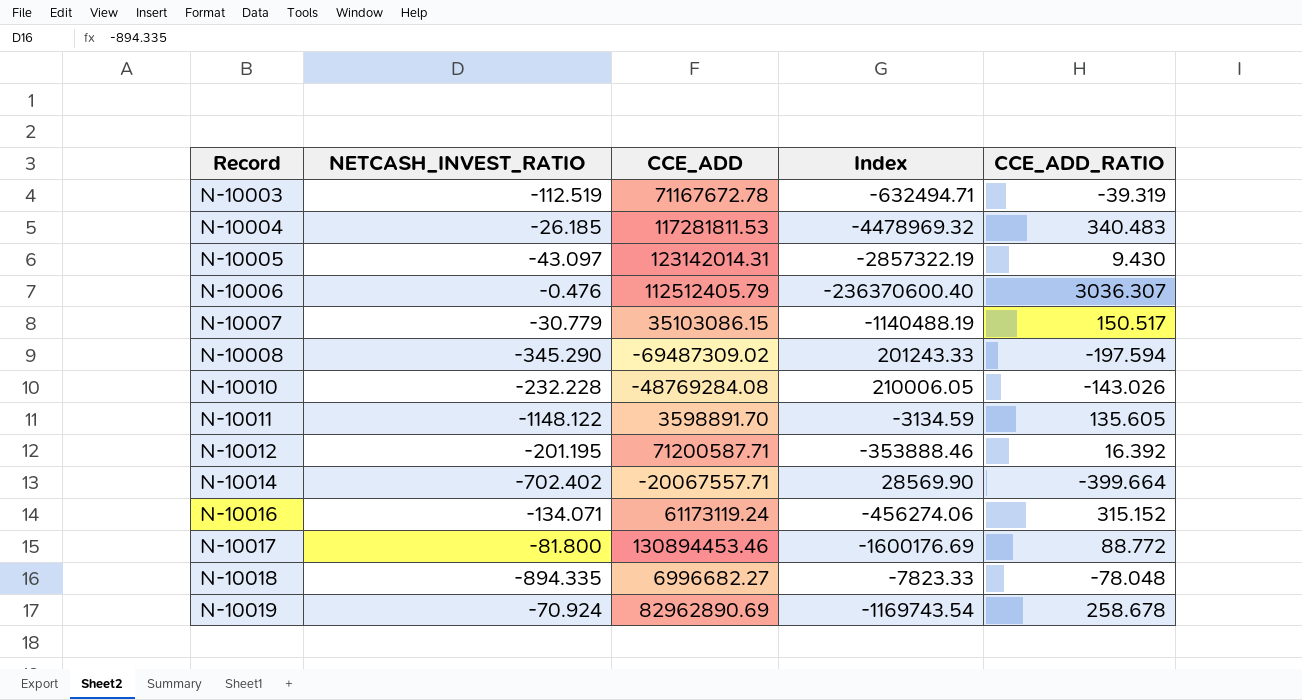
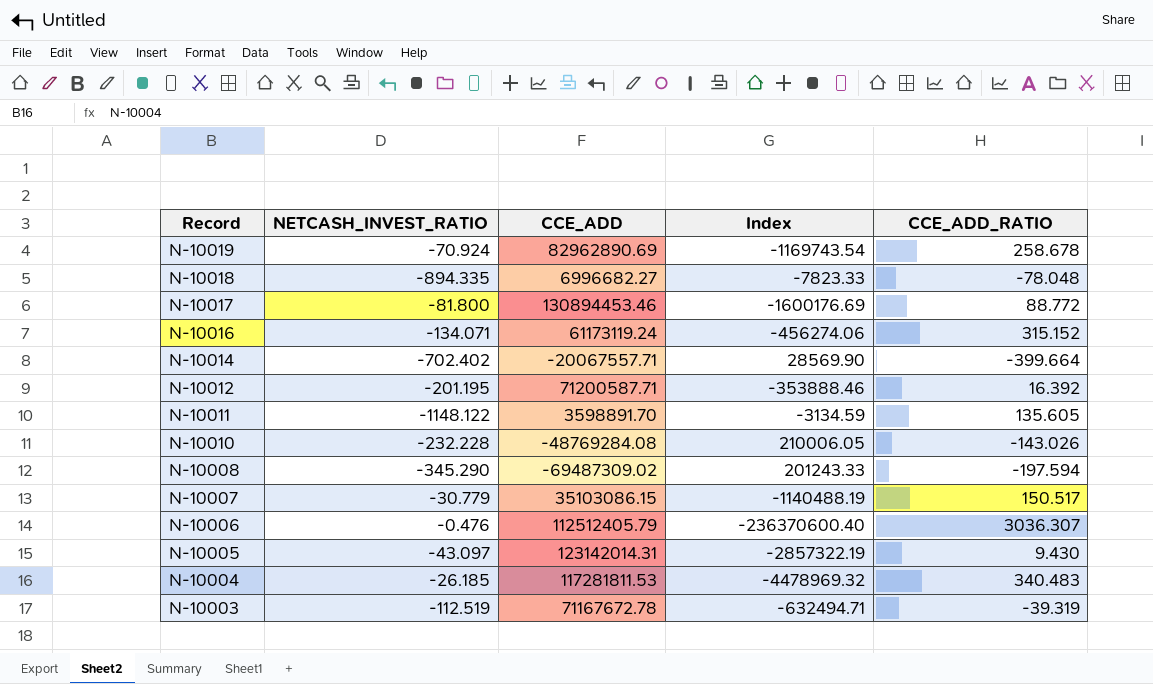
row order: Record ascending -> Record descending

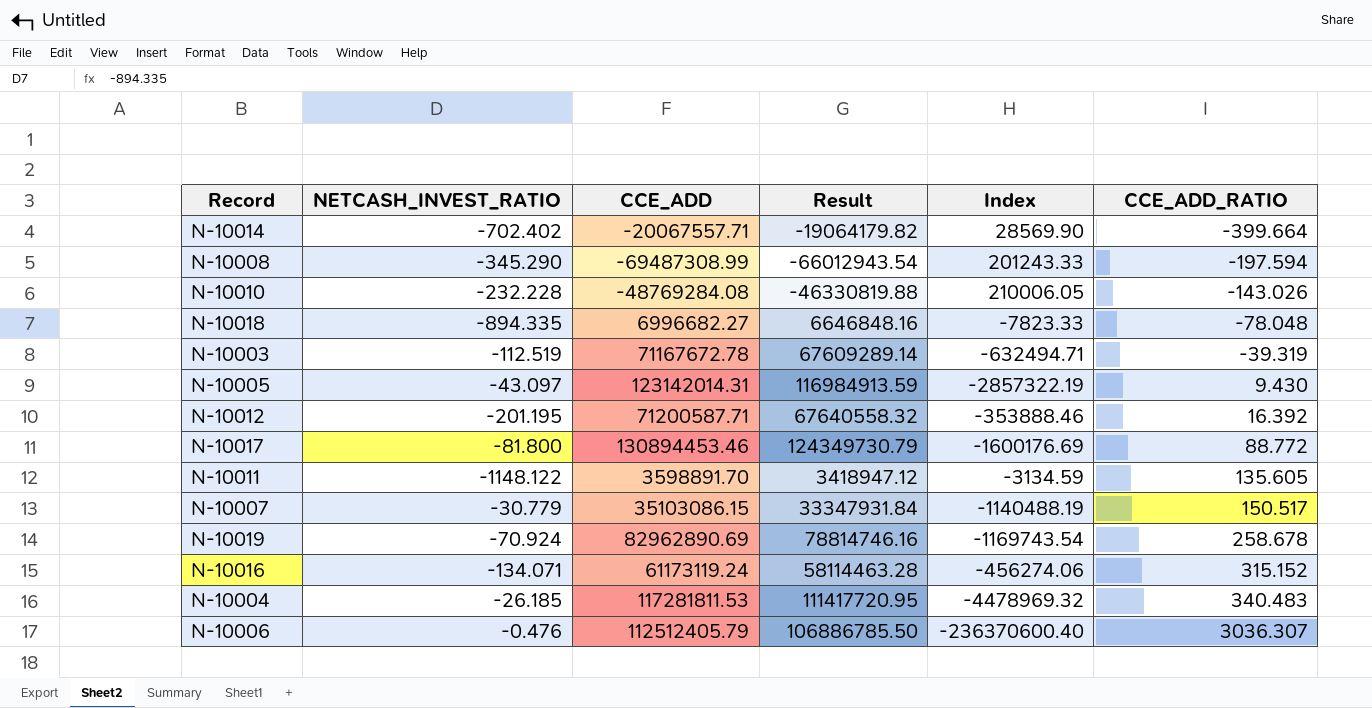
row order: Record descending -> CCE_ADD_RATIO ascending
column Result | formula: none -> [CCE_ADD] * 0.95
N-10008 | CCE_ADD: -69487309.02 -> -69487308.99

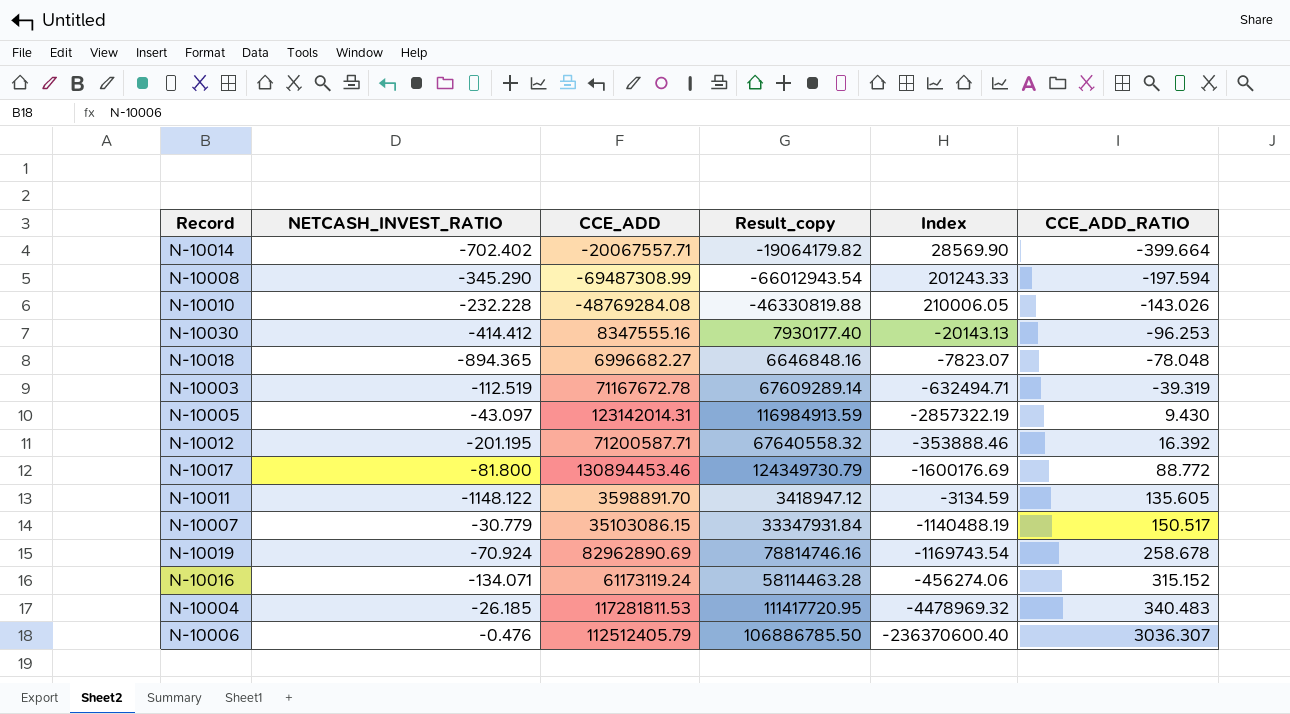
column name: Result -> Result_copy
row N-10030: none -> -414.412 | 8347555.16 | 7930177.40 | -20143.13 | -96.253
N-10018 | NETCASH_INVEST_RATIO: -894.335 -> -894.365
N-10018 | Index: -7823.33 -> -7823.07

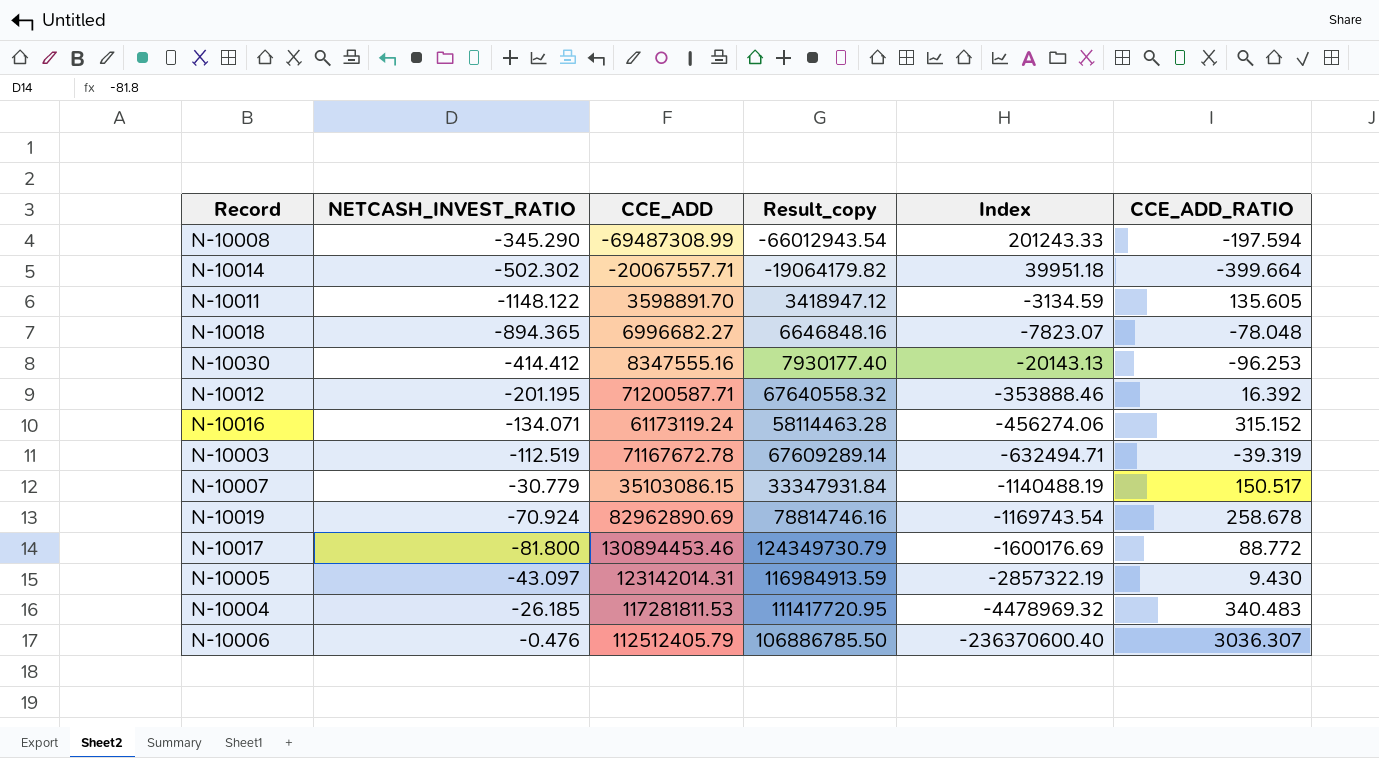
row order: CCE_ADD_RATIO ascending -> Index descending
row N-10010: -232.228 | -48769284.08 | -46330819.88 | 210006.05 | -143.026 -> none
N-10014 | NETCASH_INVEST_RATIO: -702.402 -> -502.302
N-10014 | Index: 28569.90 -> 39951.18

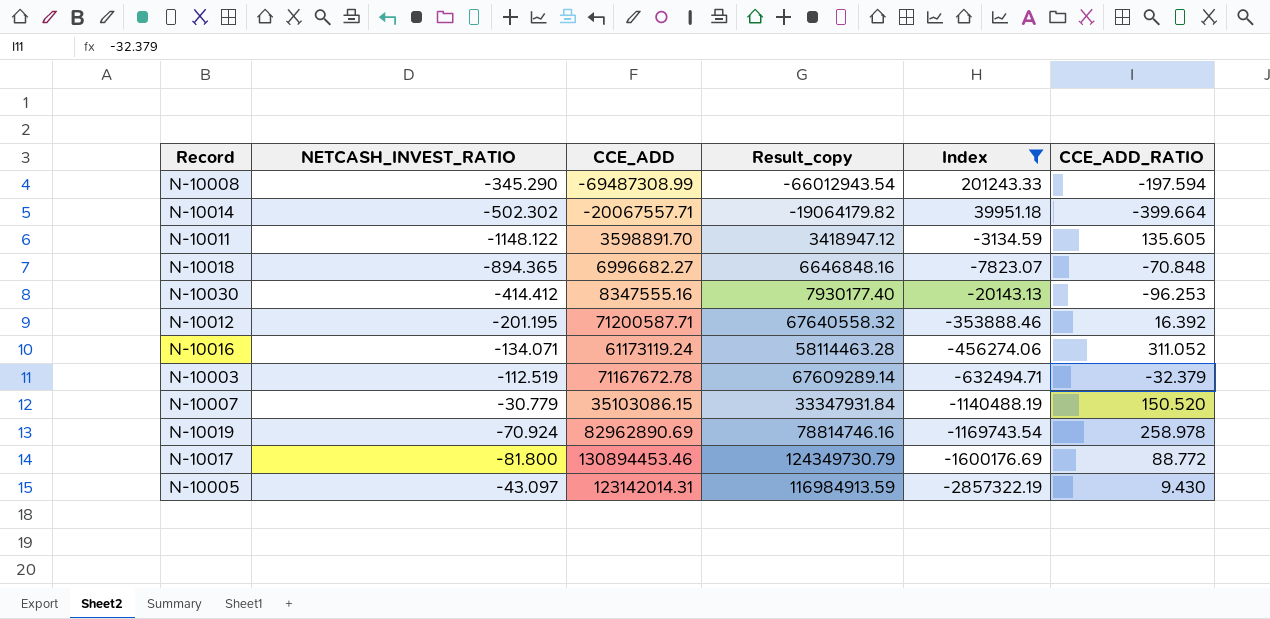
filter: none -> Index >= -2857322.19
N-10018 | CCE_ADD_RATIO: -78.048 -> -70.848
N-10016 | CCE_ADD_RATIO: 315.152 -> 311.052
N-10003 | CCE_ADD_RATIO: -39.319 -> -32.379
N-10007 | CCE_ADD_RATIO: 150.517 -> 150.520
N-10019 | CCE_ADD_RATIO: 258.678 -> 258.978

